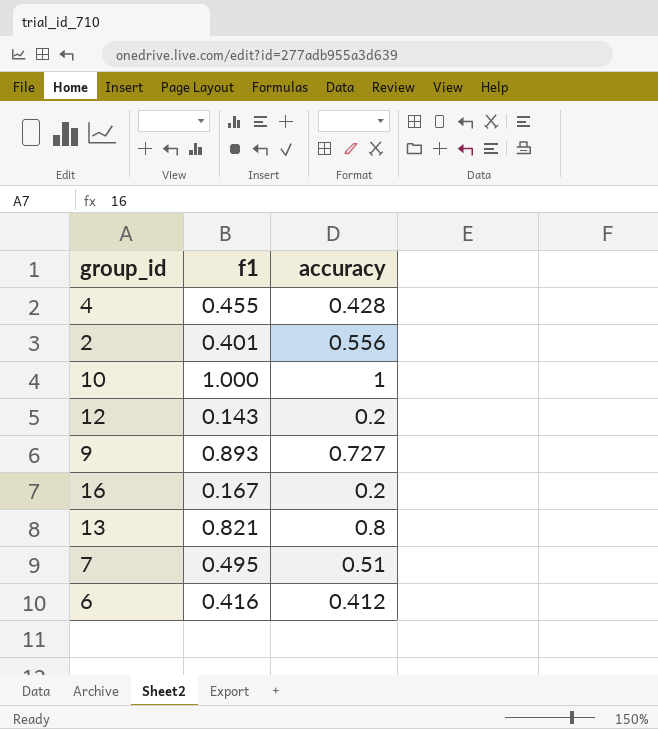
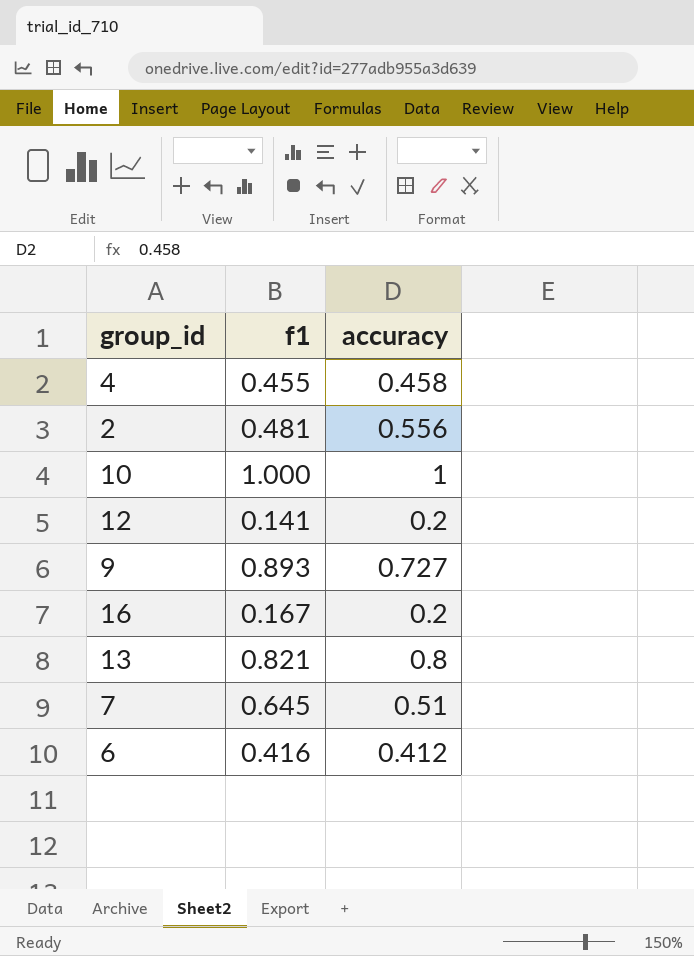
4 | accuracy: 0.428 -> 0.458
2 | f1: 0.401 -> 0.481
12 | f1: 0.143 -> 0.141
7 | f1: 0.495 -> 0.645

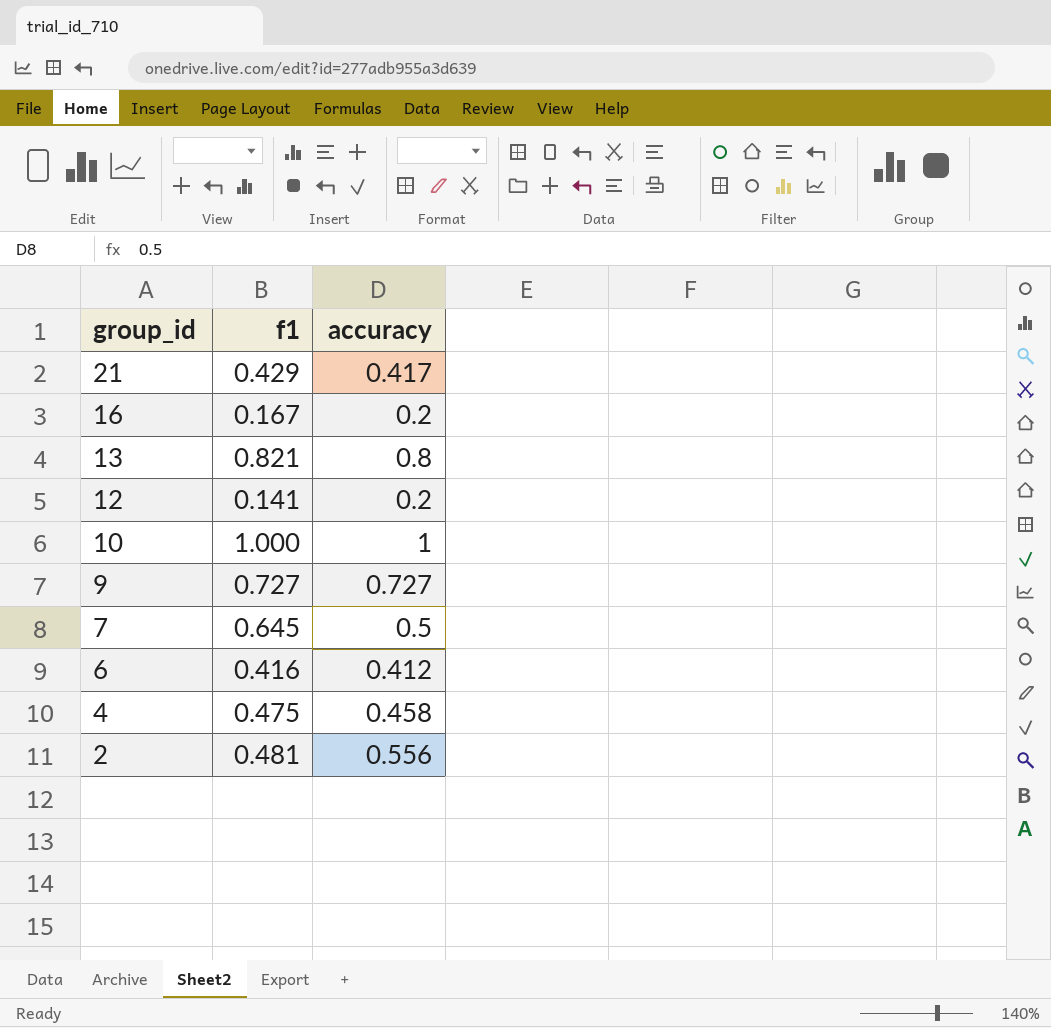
row order: none -> group_id descending
row 21: none -> 0.429 | 0.417
9 | f1: 0.893 -> 0.727
7 | accuracy: 0.51 -> 0.5
4 | f1: 0.455 -> 0.475

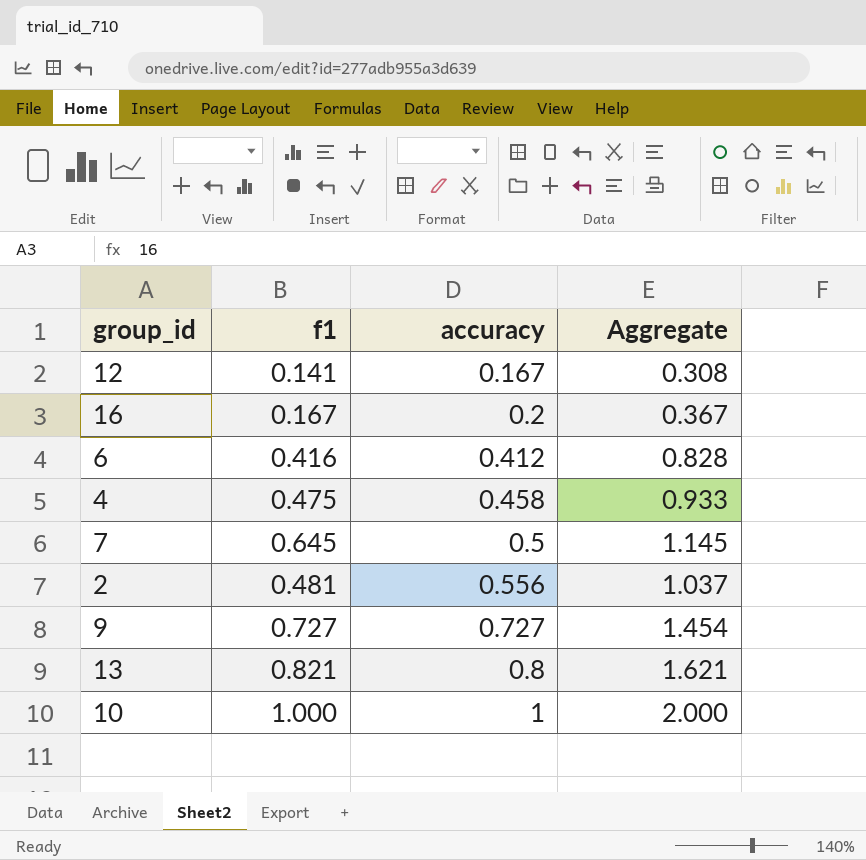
row order: group_id descending -> accuracy ascending
column Aggregate | formula: none -> [f1] + [accuracy]
row 21: 0.429 | 0.417 -> none
12 | accuracy: 0.2 -> 0.167

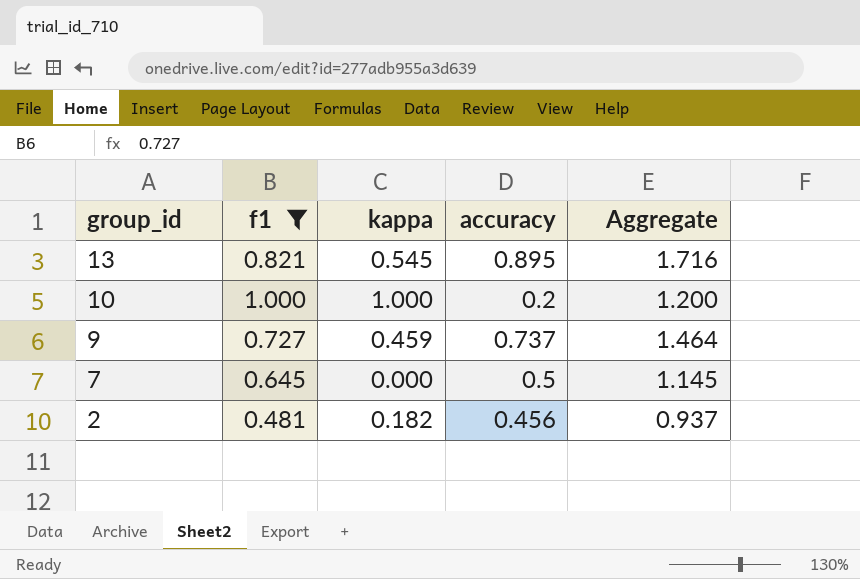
filter: none -> f1 >= 0.481
row order: accuracy ascending -> group_id descending
column kappa | position: none -> 3
13 | accuracy: 0.8 -> 0.895
13 | Aggregate: 1.621 -> 1.716
10 | accuracy: 1 -> 0.2
10 | Aggregate: 2.000 -> 1.200
9 | accuracy: 0.727 -> 0.737
9 | Aggregate: 1.454 -> 1.464
2 | accuracy: 0.556 -> 0.456
2 | Aggregate: 1.037 -> 0.937

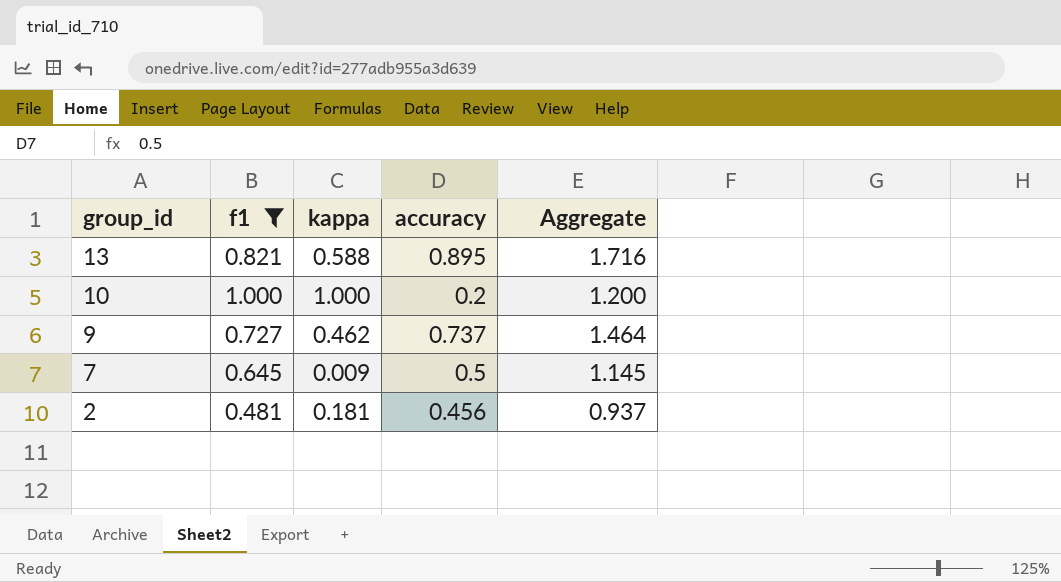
13 | kappa: 0.545 -> 0.588
9 | kappa: 0.459 -> 0.462
7 | kappa: 0.000 -> 0.009
2 | kappa: 0.182 -> 0.181

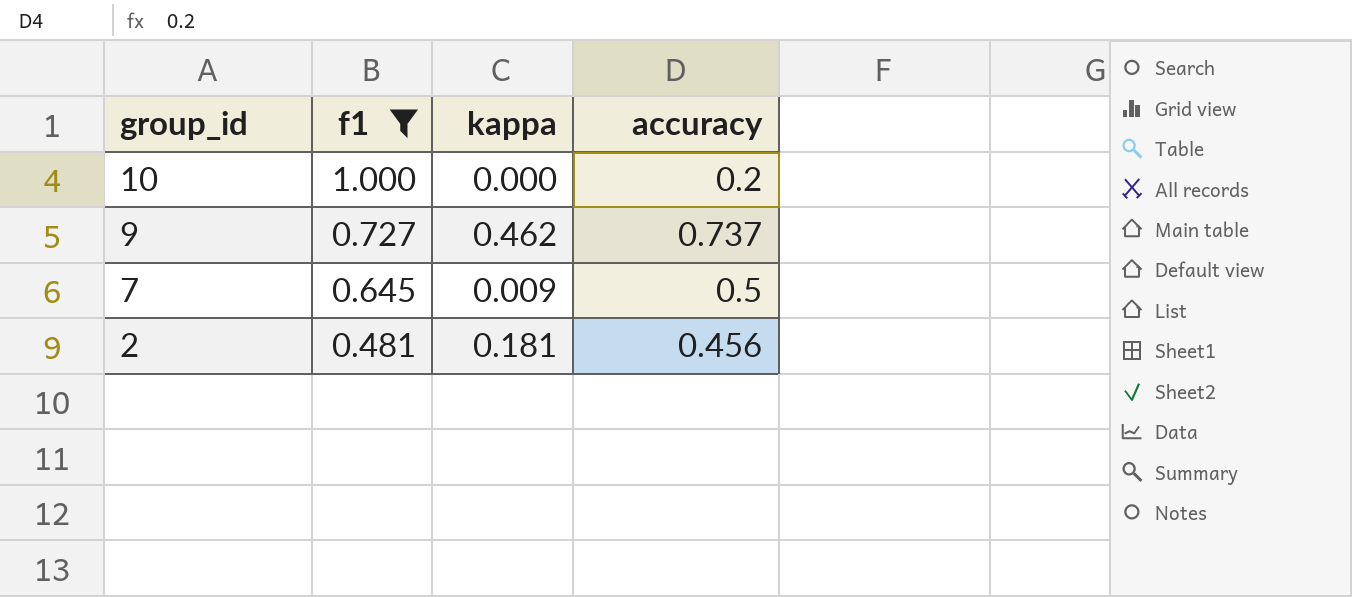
column Aggregate | formula: [f1] + [accuracy] -> none
row 13: 0.821 | 0.588 | 0.895 | 1.716 -> none
10 | kappa: 1.000 -> 0.000

